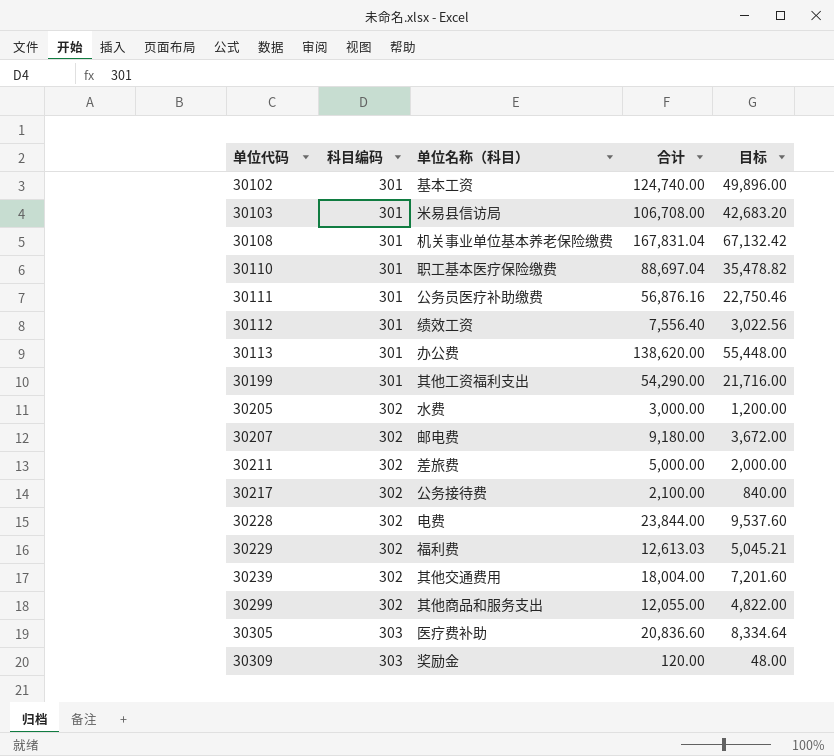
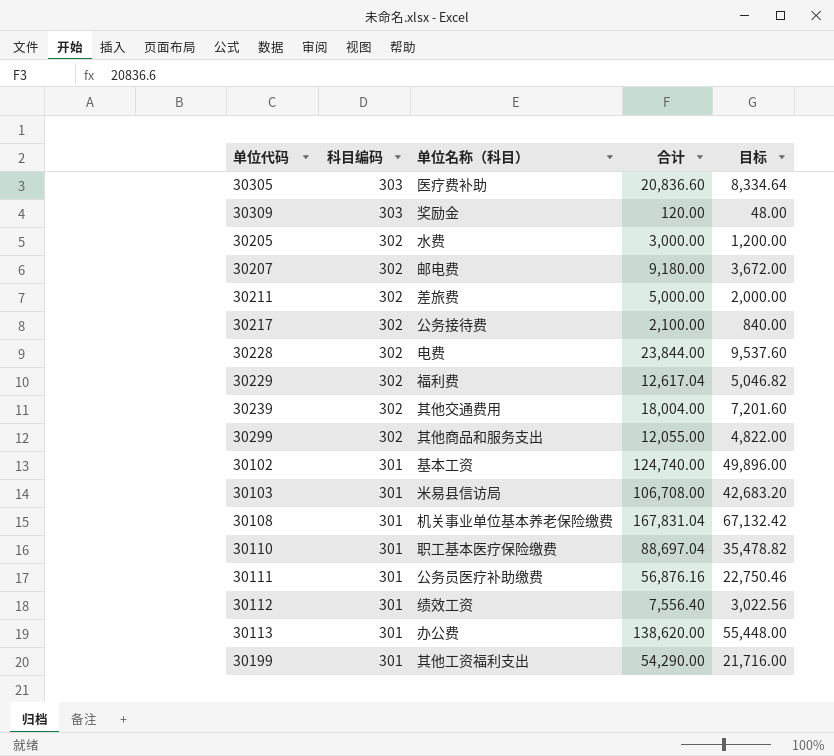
row order: 单位代码 ascending -> 科目编码 descending
30229 | 合计: 12,613.03 -> 12,617.04
30229 | 目标: 5,045.21 -> 5,046.82

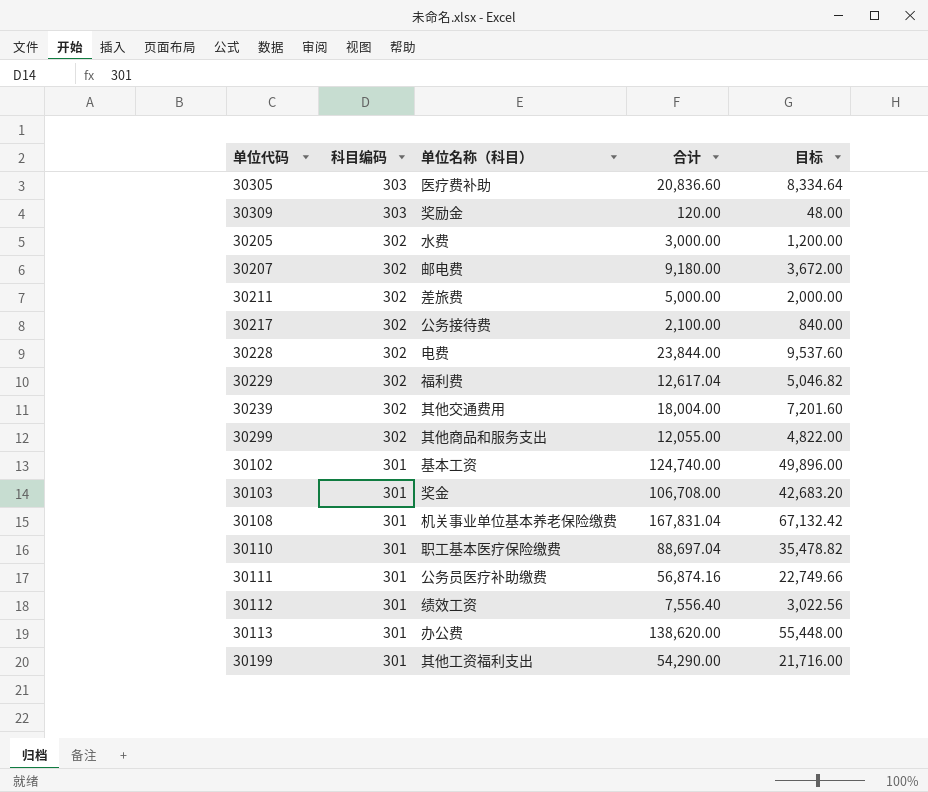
30103 | 单位名称（科目）: 米易县信访局 -> 奖金
30111 | 合计: 56,876.16 -> 56,874.16
30111 | 目标: 22,750.46 -> 22,749.66

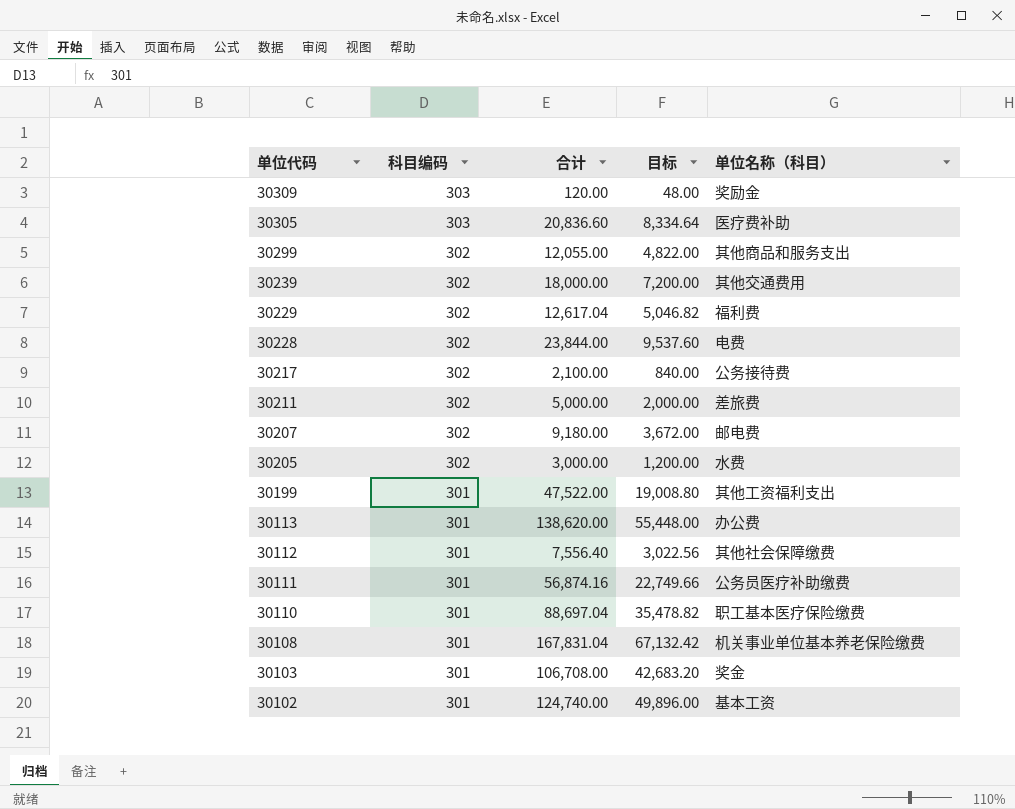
row order: 科目编码 descending -> 单位代码 descending
column 单位名称（科目） | position: 3 -> 5
30239 | 合计: 18,004.00 -> 18,000.00
30239 | 目标: 7,201.60 -> 7,200.00
30199 | 合计: 54,290.00 -> 47,522.00
30199 | 目标: 21,716.00 -> 19,008.80
30112 | 单位名称（科目）: 绩效工资 -> 其他社会保障缴费

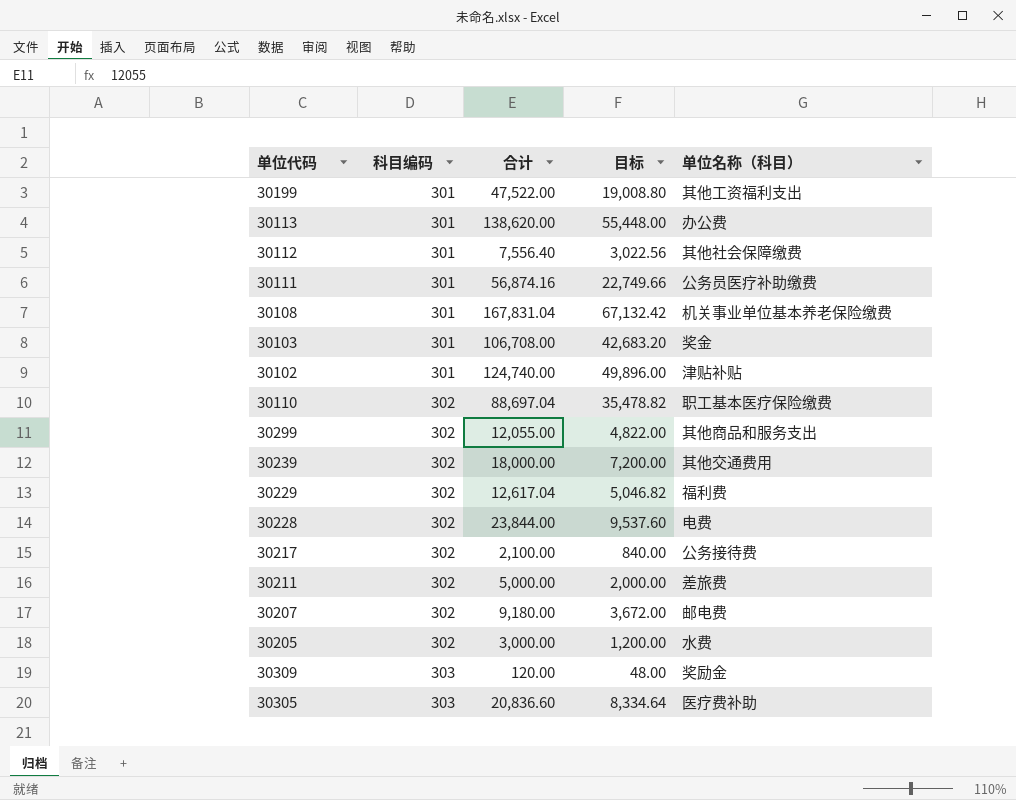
row order: 单位代码 descending -> 科目编码 ascending
30102 | 单位名称（科目）: 基本工资 -> 津贴补贴
30110 | 科目编码: 301 -> 302

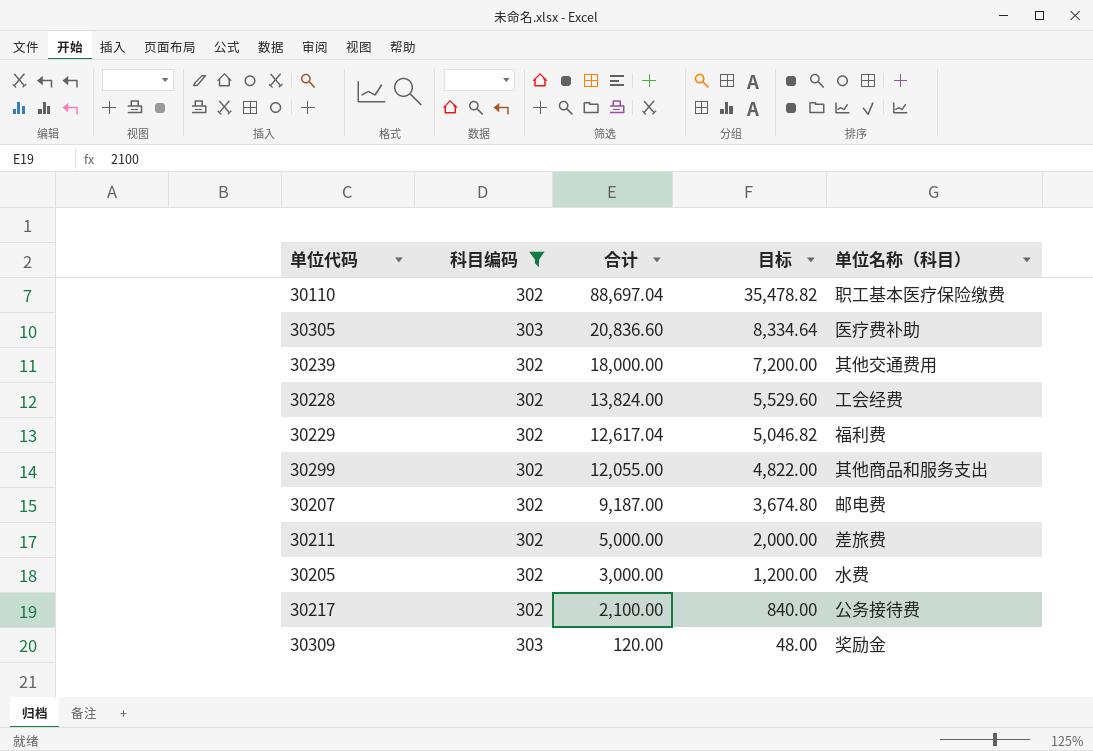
filter: none -> 科目编码 != 301
row order: 科目编码 ascending -> 合计 descending
30228 | 合计: 23,844.00 -> 13,824.00
30228 | 目标: 9,537.60 -> 5,529.60
30228 | 单位名称（科目）: 电费 -> 工会经费
30207 | 合计: 9,180.00 -> 9,187.00
30207 | 目标: 3,672.00 -> 3,674.80

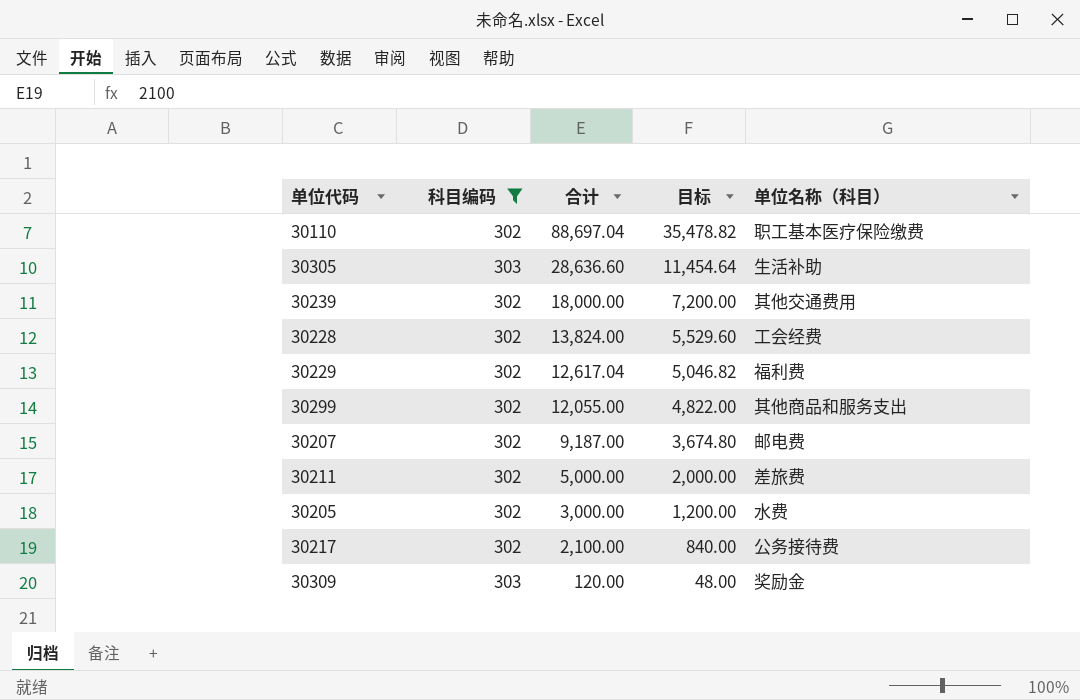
30305 | 合计: 20,836.60 -> 28,636.60
30305 | 目标: 8,334.64 -> 11,454.64
30305 | 单位名称（科目）: 医疗费补助 -> 生活补助

